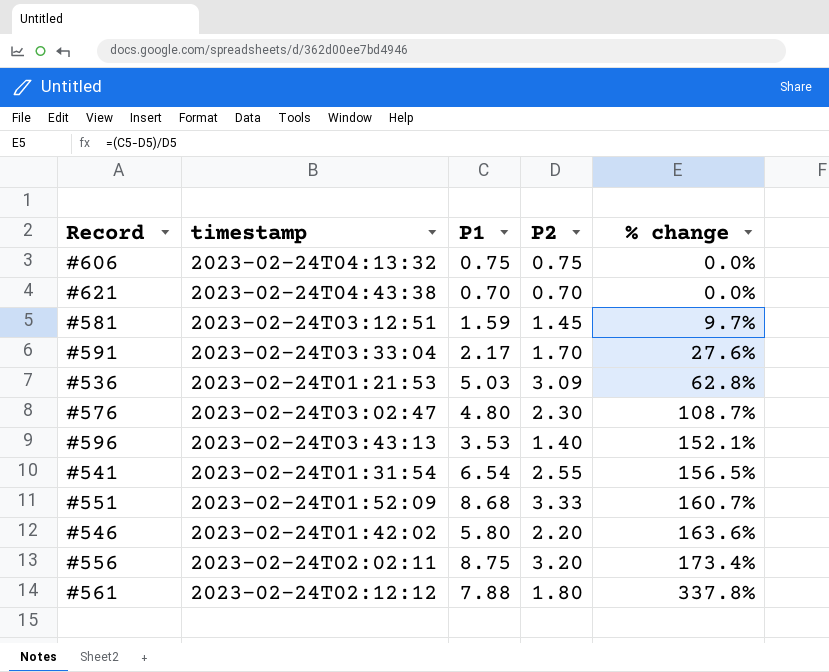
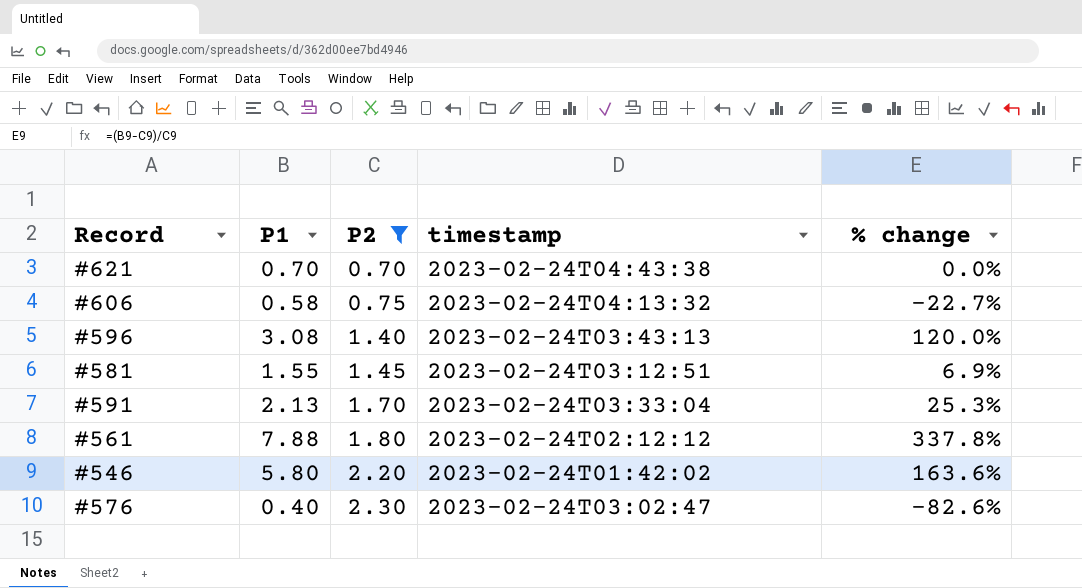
filter: none -> P2 <= 2.30
row order: % change ascending -> P2 ascending
column timestamp | position: 2 -> 4
#606 | P1: 0.75 -> 0.58
#606 | % change: 0.0% -> -22.7%
#596 | P1: 3.53 -> 3.08
#596 | % change: 152.1% -> 120.0%
#581 | P1: 1.59 -> 1.55
#581 | % change: 9.7% -> 6.9%
#591 | P1: 2.17 -> 2.13
#591 | % change: 27.6% -> 25.3%
#576 | P1: 4.80 -> 0.40
#576 | % change: 108.7% -> -82.6%

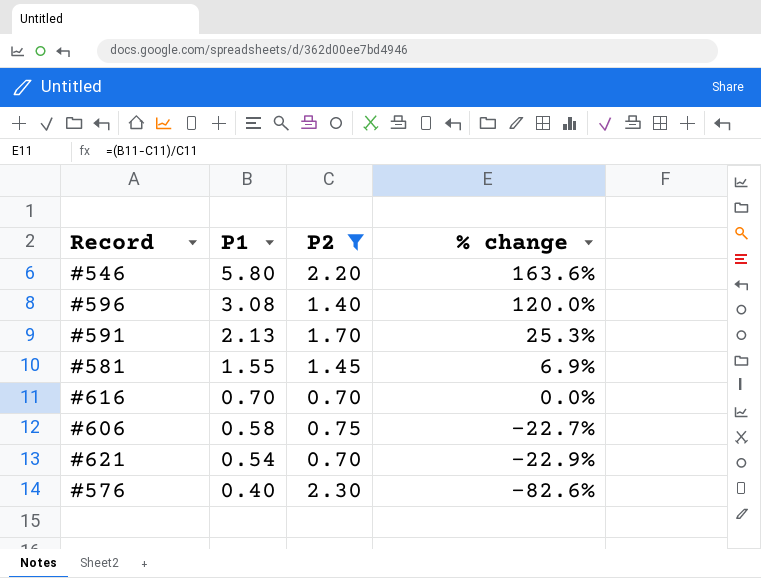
row order: P2 ascending -> P1 descending
column timestamp | position: 4 -> none
row #561: 7.88 | 1.80 | 2023-02-24T02:12:12 | 337.8% -> none
row #616: none -> 0.70 | 0.70 | 0.0%
#621 | P1: 0.70 -> 0.54
#621 | % change: 0.0% -> -22.9%

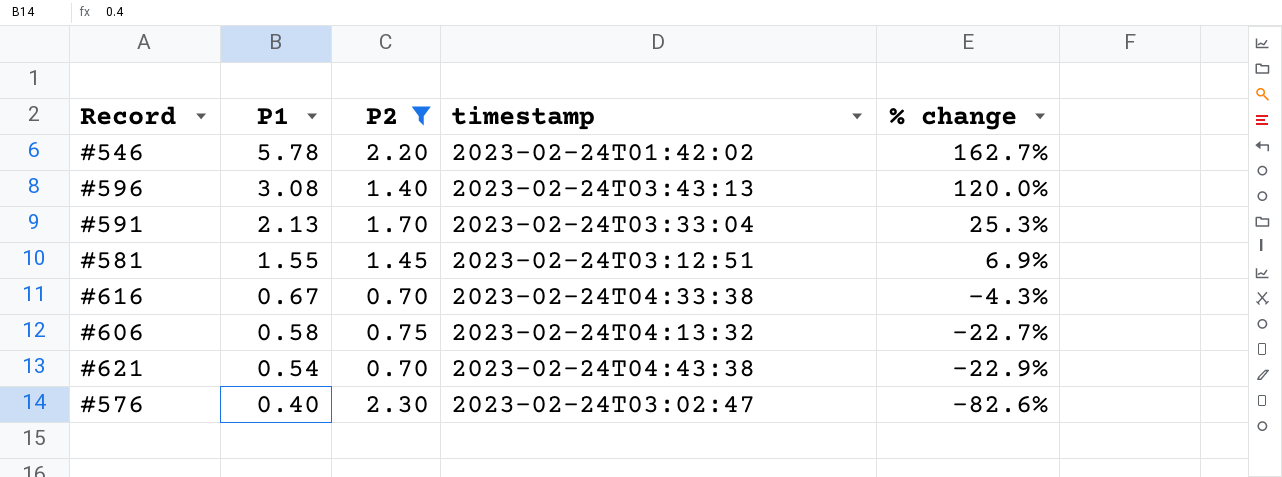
column timestamp | position: none -> 4
#546 | P1: 5.80 -> 5.78
#546 | % change: 163.6% -> 162.7%
#616 | P1: 0.70 -> 0.67
#616 | % change: 0.0% -> -4.3%

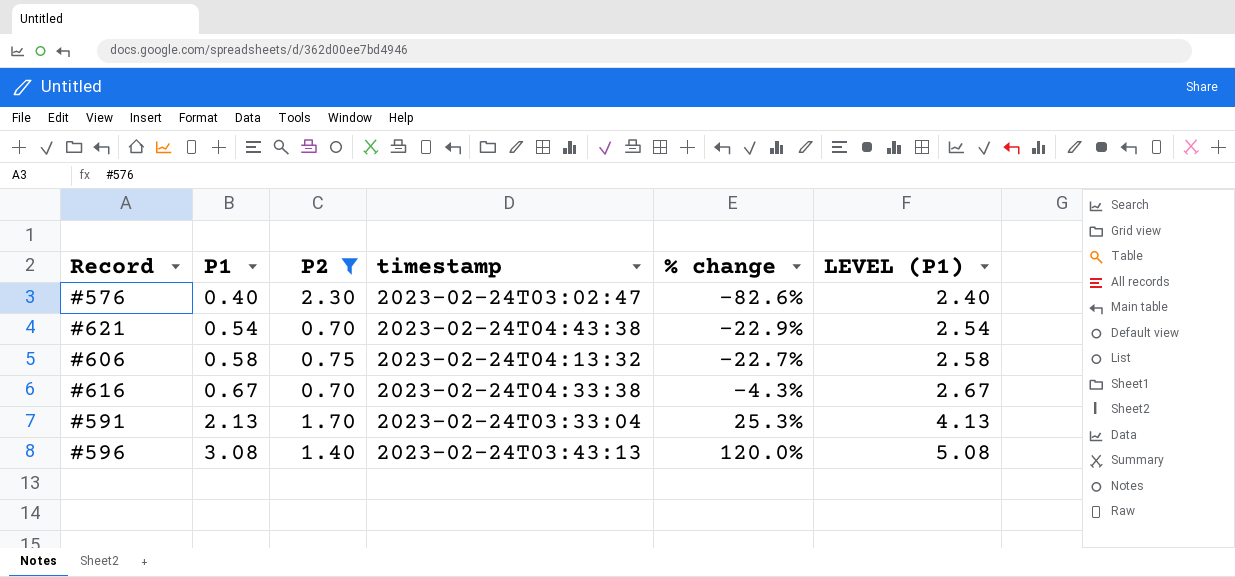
row order: P1 descending -> P1 ascending
column LEVEL (P1) | formula: none -> [P1] + 2
row #546: 5.78 | 2.20 | 2023-02-24T01:42:02 | 162.7% -> none
row #581: 1.55 | 1.45 | 2023-02-24T03:12:51 | 6.9% -> none

